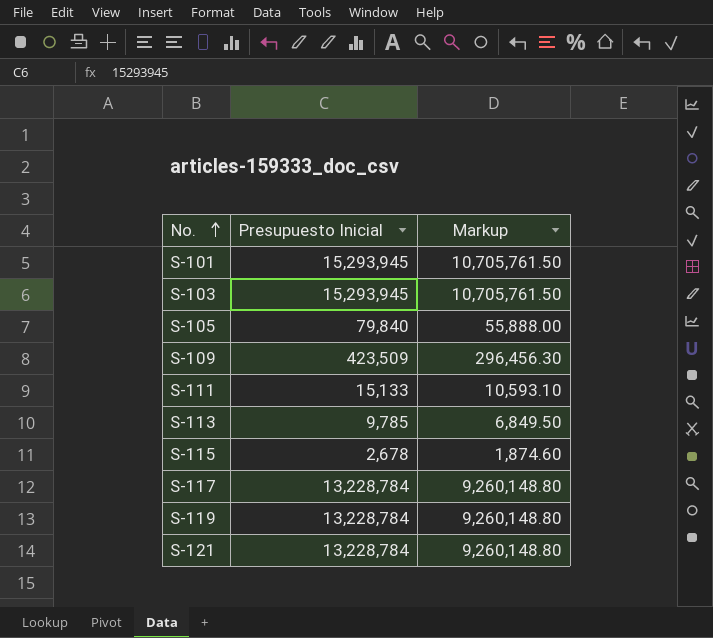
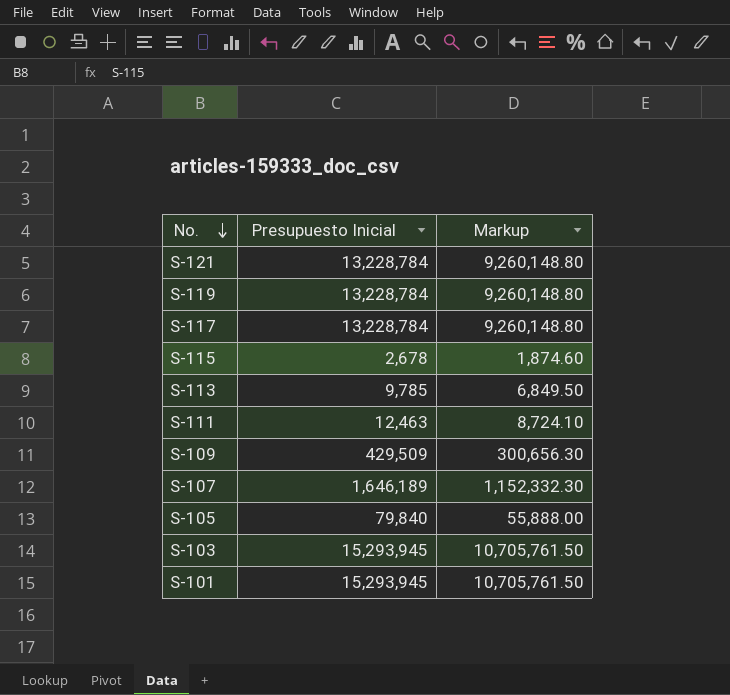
row order: No. ascending -> No. descending
S-111 | Presupuesto Inicial: 15,133 -> 12,463
S-111 | Markup: 10,593.10 -> 8,724.10
S-109 | Presupuesto Inicial: 423,509 -> 429,509
S-109 | Markup: 296,456.30 -> 300,656.30
row S-107: none -> 1,646,189 | 1,152,332.30

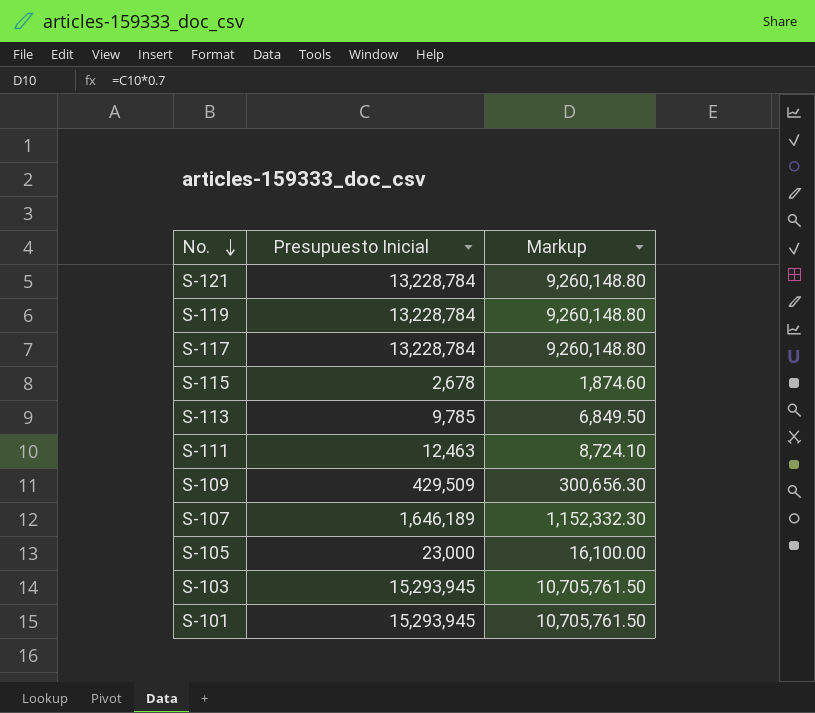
S-105 | Presupuesto Inicial: 79,840 -> 23,000
S-105 | Markup: 55,888.00 -> 16,100.00

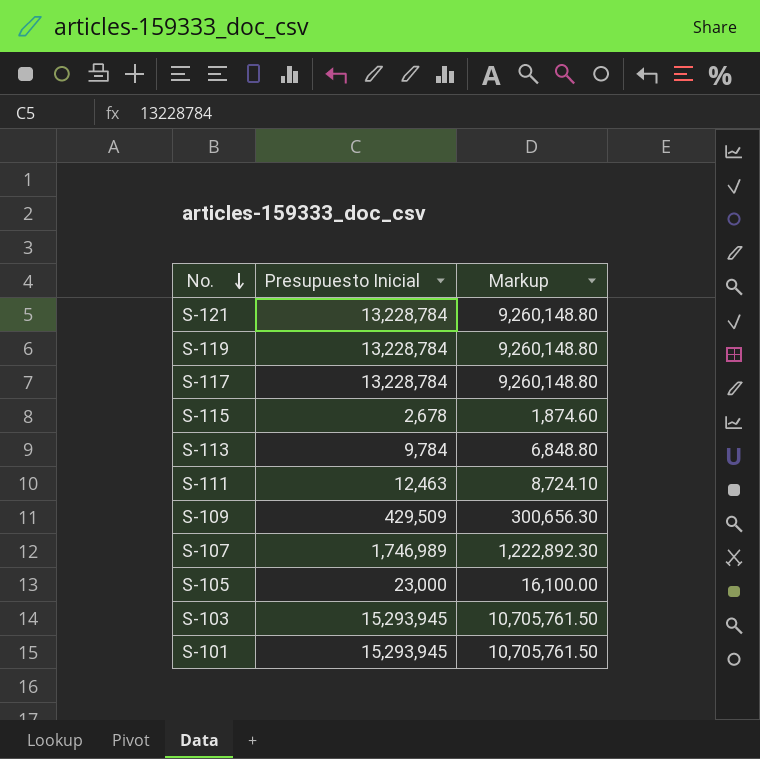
S-113 | Presupuesto Inicial: 9,785 -> 9,784
S-113 | Markup: 6,849.50 -> 6,848.80
S-107 | Presupuesto Inicial: 1,646,189 -> 1,746,989
S-107 | Markup: 1,152,332.30 -> 1,222,892.30

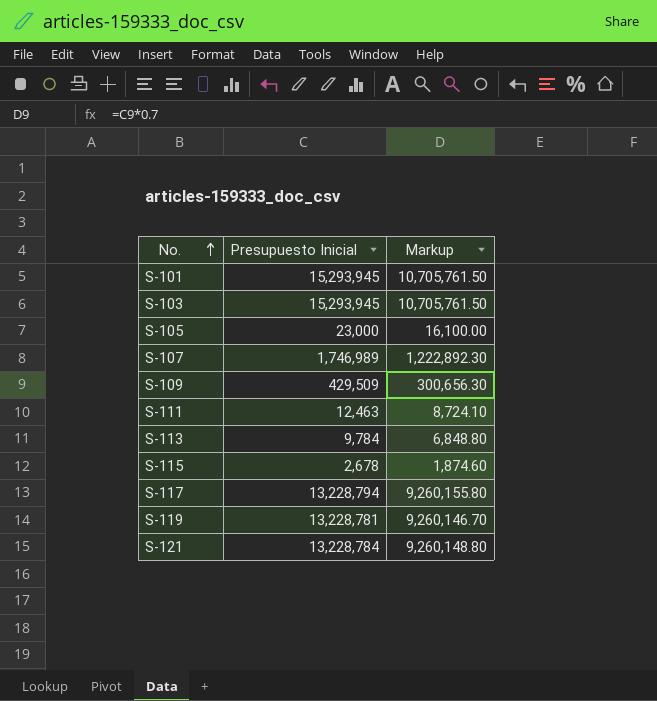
row order: No. descending -> No. ascending
S-117 | Presupuesto Inicial: 13,228,784 -> 13,228,794
S-117 | Markup: 9,260,148.80 -> 9,260,155.80
S-119 | Presupuesto Inicial: 13,228,784 -> 13,228,781
S-119 | Markup: 9,260,148.80 -> 9,260,146.70

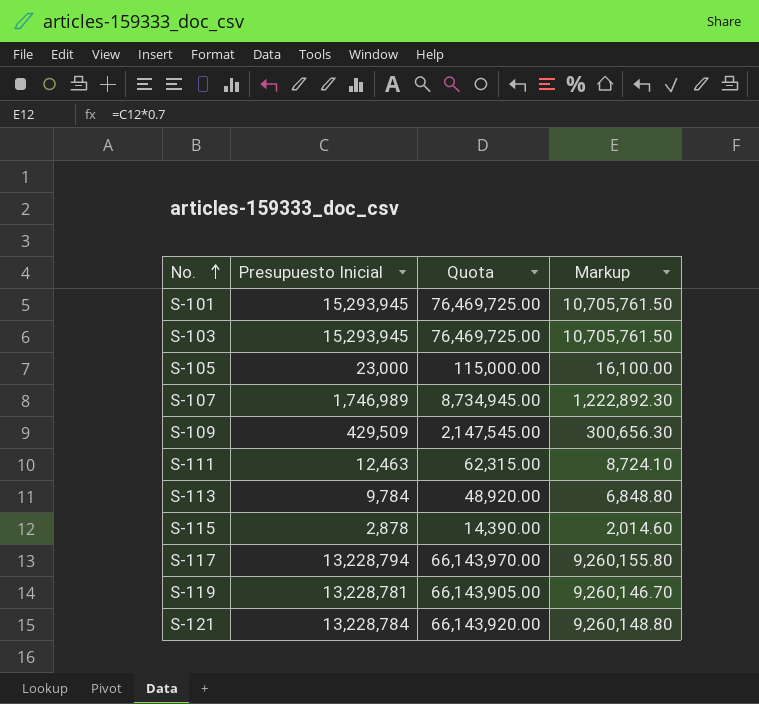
column Quota | formula: none -> [Presupuesto Inicial] * 5
S-115 | Presupuesto Inicial: 2,678 -> 2,878
S-115 | Markup: 1,874.60 -> 2,014.60

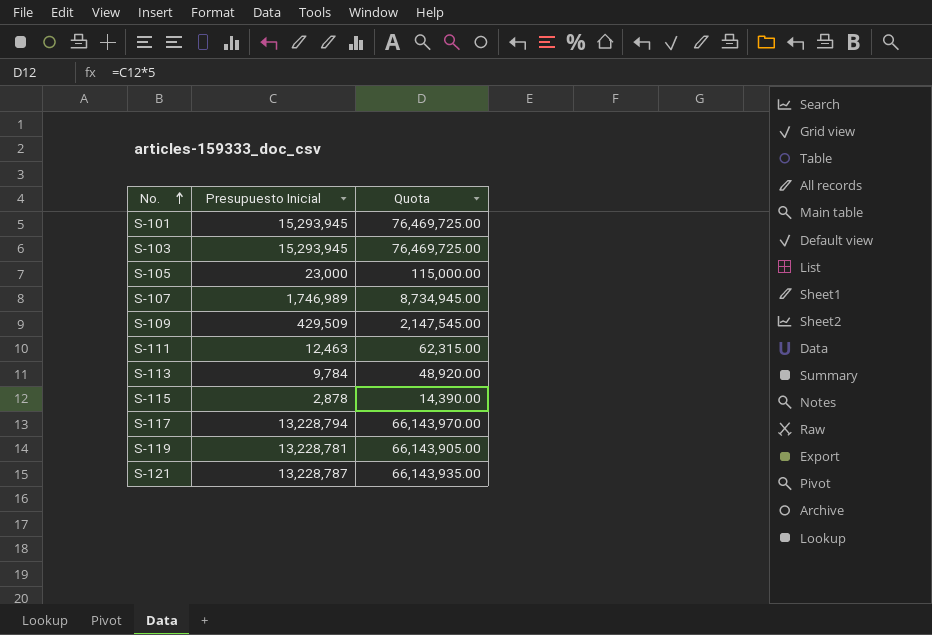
column Markup | formula: [Presupuesto Inicial] * 0.7 -> none
S-121 | Presupuesto Inicial: 13,228,784 -> 13,228,787
S-121 | Quota: 66,143,920.00 -> 66,143,935.00

